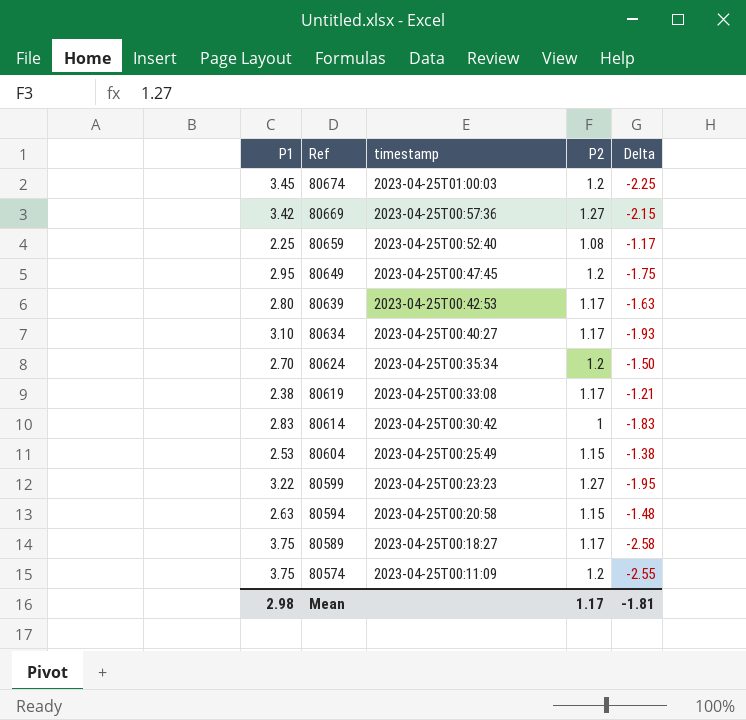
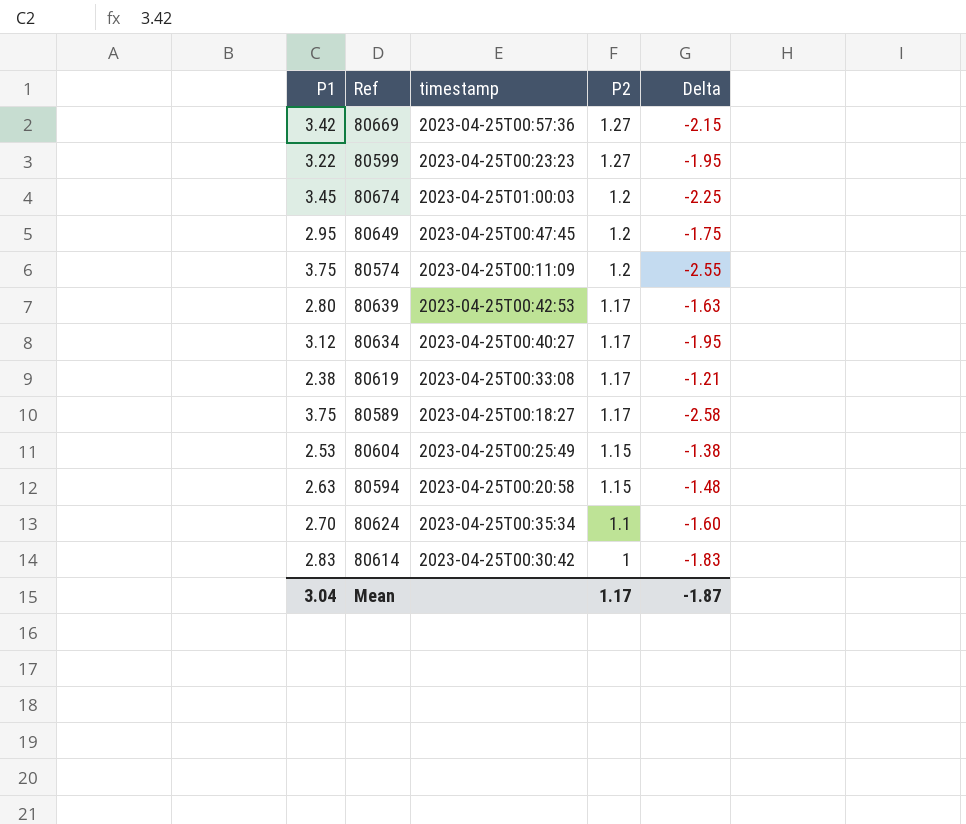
row order: Ref descending -> P2 descending
row 80659: 2.25 | 2023-04-25T00:52:40 | 1.08 | -1.17 -> none
80634 | P1: 3.10 -> 3.12
80634 | Delta: -1.93 -> -1.95
80624 | P2: 1.2 -> 1.1
80624 | Delta: -1.50 -> -1.60
Mean | P1: 2.98 -> 3.04
Mean | Delta: -1.81 -> -1.87

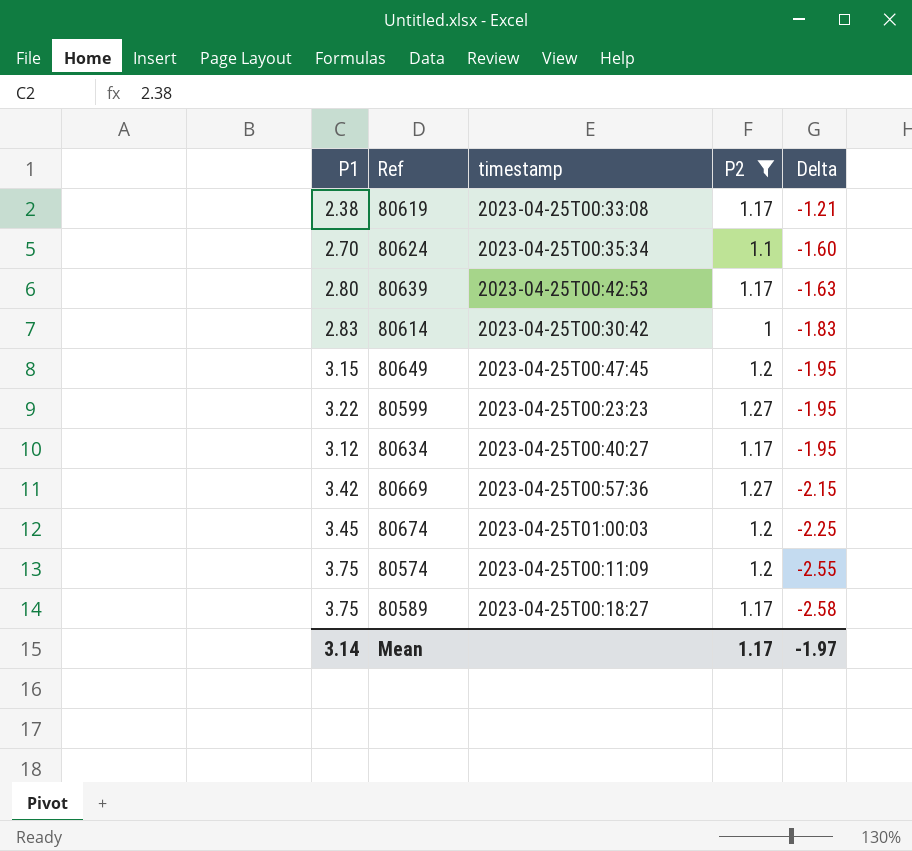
filter: none -> P2 != 1.15
row order: P2 descending -> Delta descending
80649 | P1: 2.95 -> 3.15
80649 | Delta: -1.75 -> -1.95
Mean | P1: 3.04 -> 3.14
Mean | Delta: -1.87 -> -1.97

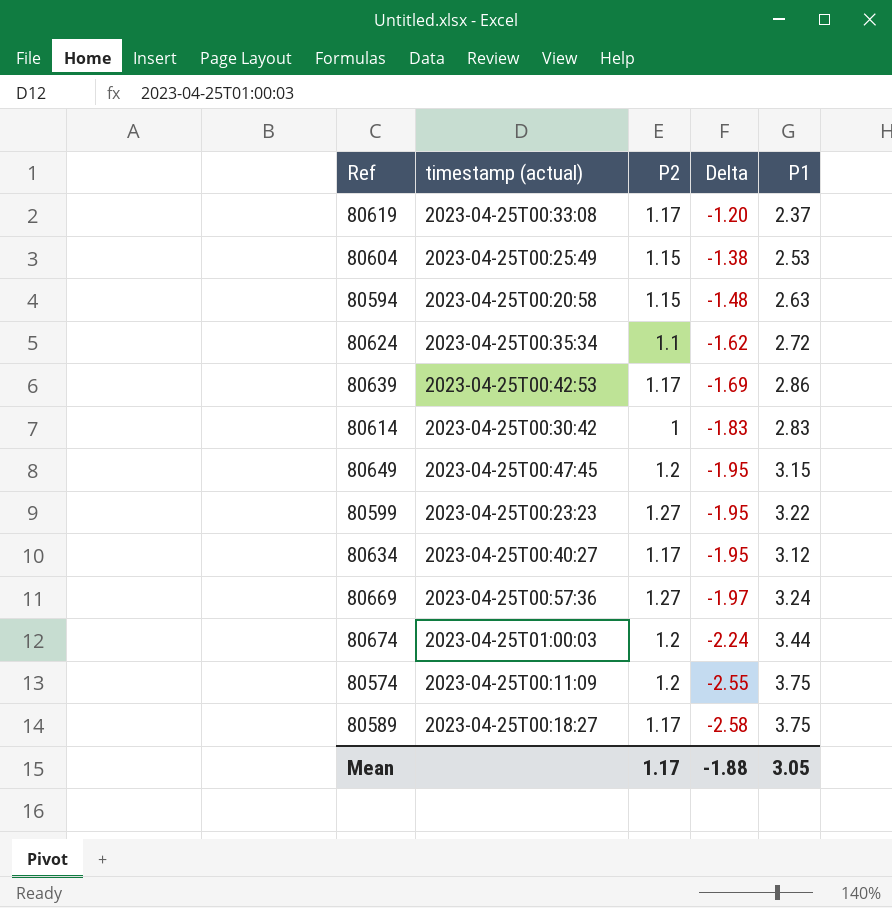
filter: P2 != 1.15 -> none
column name: timestamp -> timestamp (actual)
column P1 | position: 1 -> 5
80619 | Delta: -1.21 -> -1.20
80619 | P1: 2.38 -> 2.37
80624 | Delta: -1.60 -> -1.62
80624 | P1: 2.70 -> 2.72
80639 | Delta: -1.63 -> -1.69
80639 | P1: 2.80 -> 2.86
80669 | Delta: -2.15 -> -1.97
80669 | P1: 3.42 -> 3.24
80674 | Delta: -2.25 -> -2.24
80674 | P1: 3.45 -> 3.44
Mean | Delta: -1.97 -> -1.88
Mean | P1: 3.14 -> 3.05

